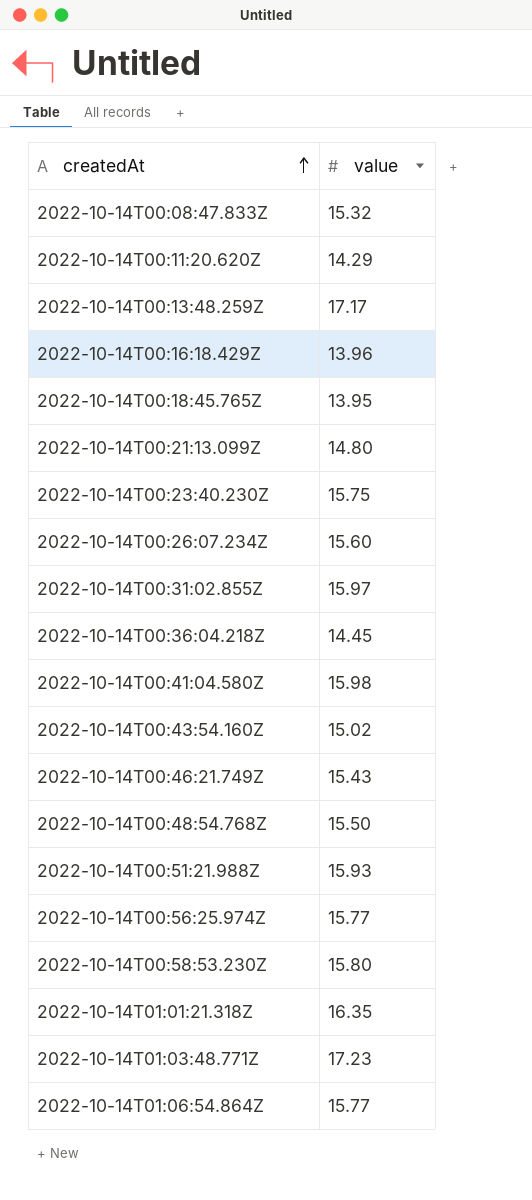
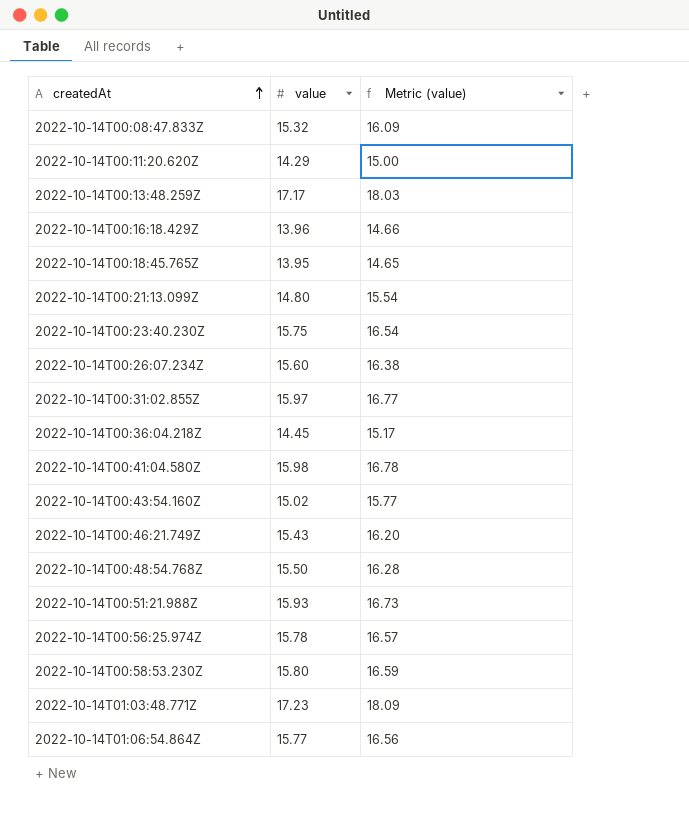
column Metric (value) | formula: none -> [value] * 1.05
row 2022-10-14T01:01:21.318Z: 16.35 -> none
2022-10-14T00:56:25.974Z | value: 15.77 -> 15.78

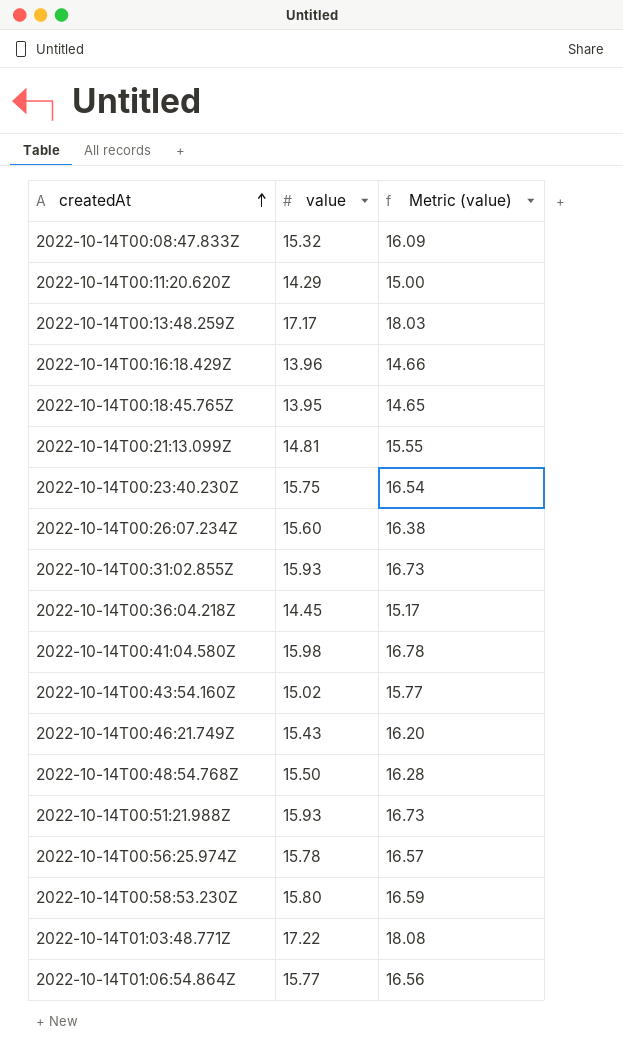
2022-10-14T00:21:13.099Z | value: 14.80 -> 14.81
2022-10-14T00:21:13.099Z | Metric (value): 15.54 -> 15.55
2022-10-14T00:31:02.855Z | value: 15.97 -> 15.93
2022-10-14T00:31:02.855Z | Metric (value): 16.77 -> 16.73
2022-10-14T01:03:48.771Z | value: 17.23 -> 17.22
2022-10-14T01:03:48.771Z | Metric (value): 18.09 -> 18.08

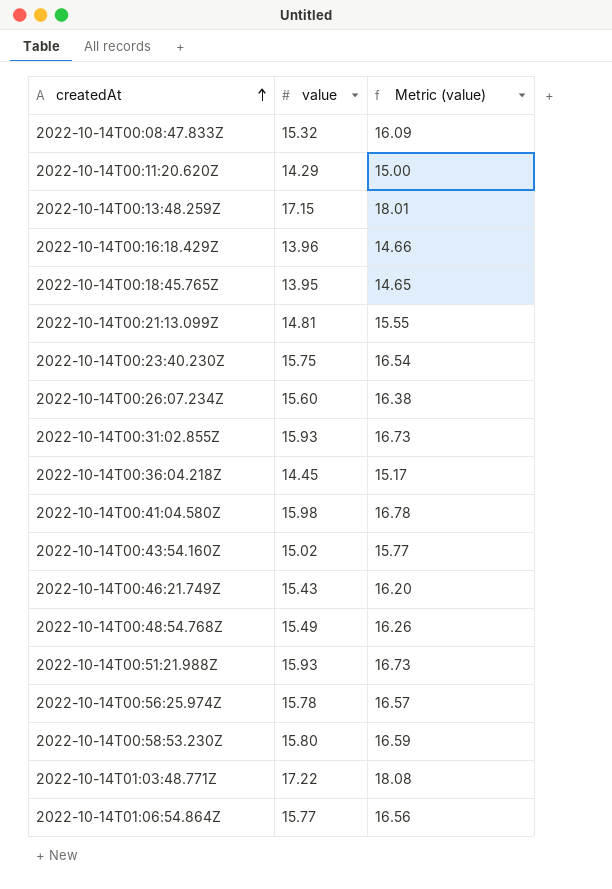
2022-10-14T00:13:48.259Z | value: 17.17 -> 17.15
2022-10-14T00:13:48.259Z | Metric (value): 18.03 -> 18.01
2022-10-14T00:48:54.768Z | value: 15.50 -> 15.49
2022-10-14T00:48:54.768Z | Metric (value): 16.28 -> 16.26

